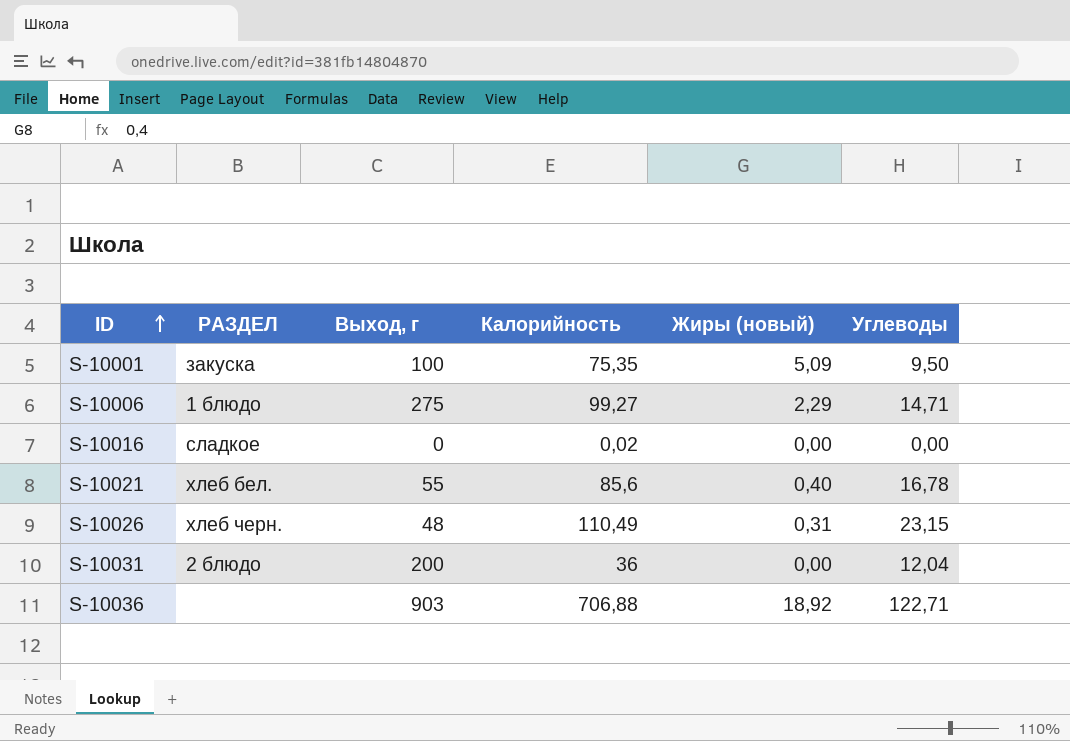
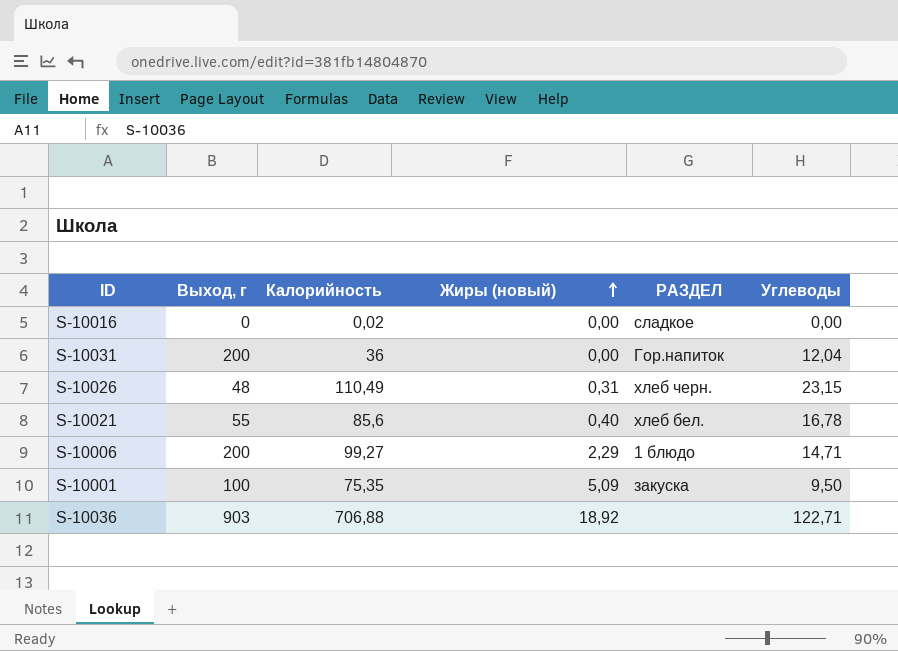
row order: ID ascending -> Жиры (новый) ascending
column РАЗДЕЛ | position: 2 -> 5
S-10031 | РАЗДЕЛ: 2 блюдо -> Гор.напиток
S-10006 | Выход, г: 275 -> 200

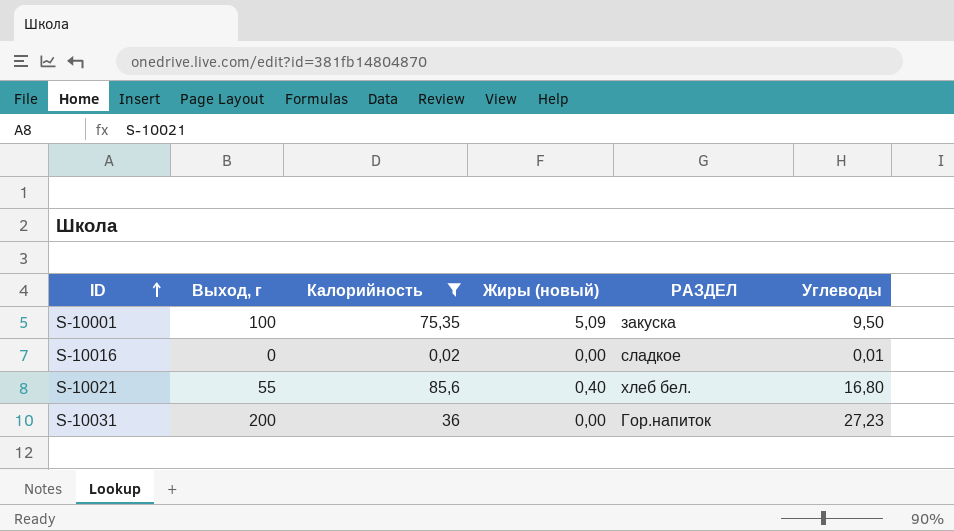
filter: none -> Калорийность <= 85,6
row order: Жиры (новый) ascending -> ID ascending
S-10016 | Углеводы: 0,00 -> 0,01
S-10021 | Углеводы: 16,78 -> 16,80
S-10031 | Углеводы: 12,04 -> 27,23

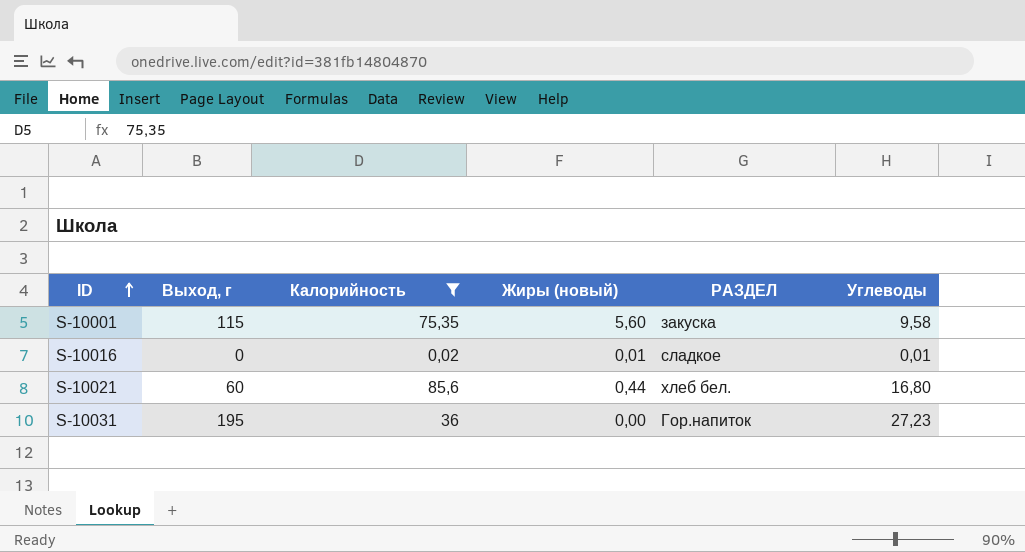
S-10001 | Выход, г: 100 -> 115
S-10001 | Жиры (новый): 5,09 -> 5,60
S-10001 | Углеводы: 9,50 -> 9,58
S-10016 | Жиры (новый): 0,00 -> 0,01
S-10021 | Выход, г: 55 -> 60
S-10021 | Жиры (новый): 0,40 -> 0,44
S-10031 | Выход, г: 200 -> 195

